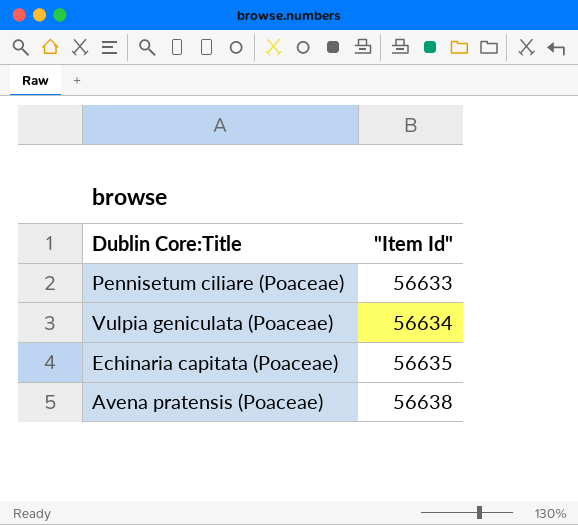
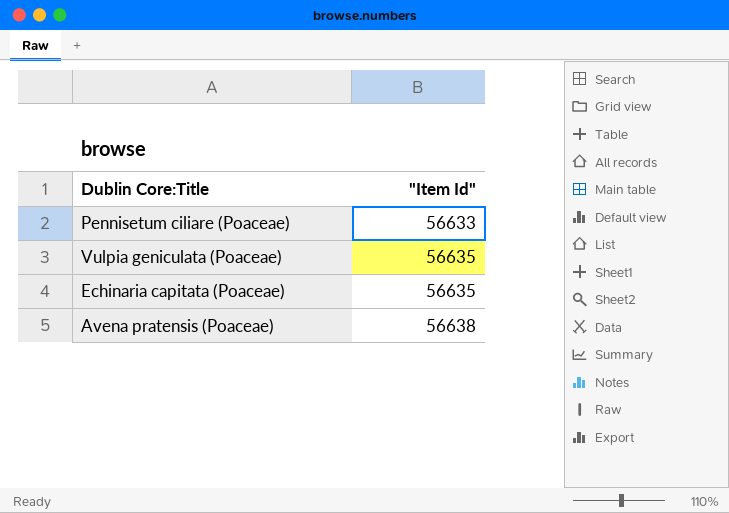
Vulpia geniculata (Poaceae) | "Item Id": 56634 -> 56635

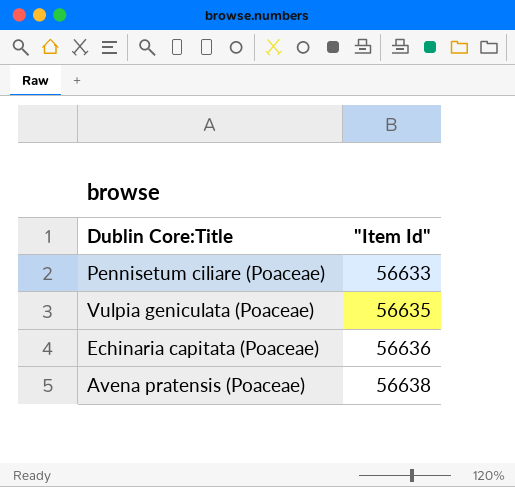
Echinaria capitata (Poaceae) | "Item Id": 56635 -> 56636

